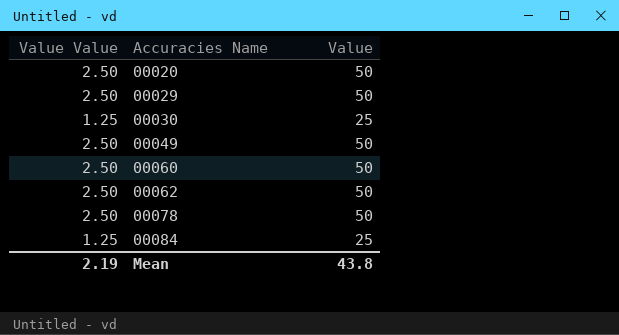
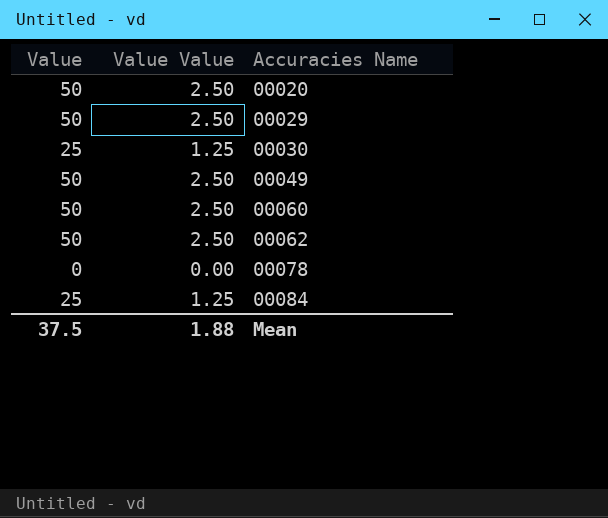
column Value | position: 3 -> 1
00078 | Value: 50 -> 0
00078 | Value Value: 2.50 -> 0.00
Mean | Value: 43.8 -> 37.5
Mean | Value Value: 2.19 -> 1.88

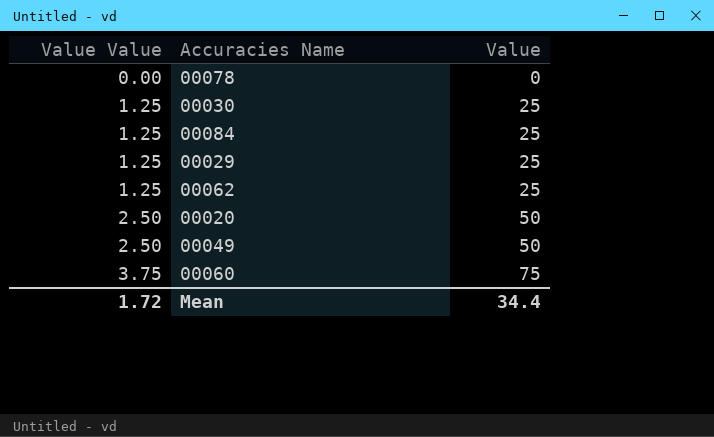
row order: Accuracies Name ascending -> Value Value ascending
column Value | position: 1 -> 3
00029 | Value Value: 2.50 -> 1.25
00029 | Value: 50 -> 25
00062 | Value Value: 2.50 -> 1.25
00062 | Value: 50 -> 25
00060 | Value Value: 2.50 -> 3.75
00060 | Value: 50 -> 75
Mean | Value Value: 1.88 -> 1.72
Mean | Value: 37.5 -> 34.4

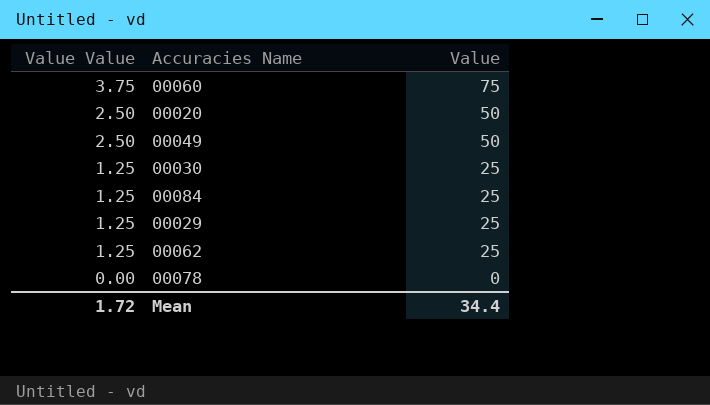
row order: Value Value ascending -> Value Value descending

